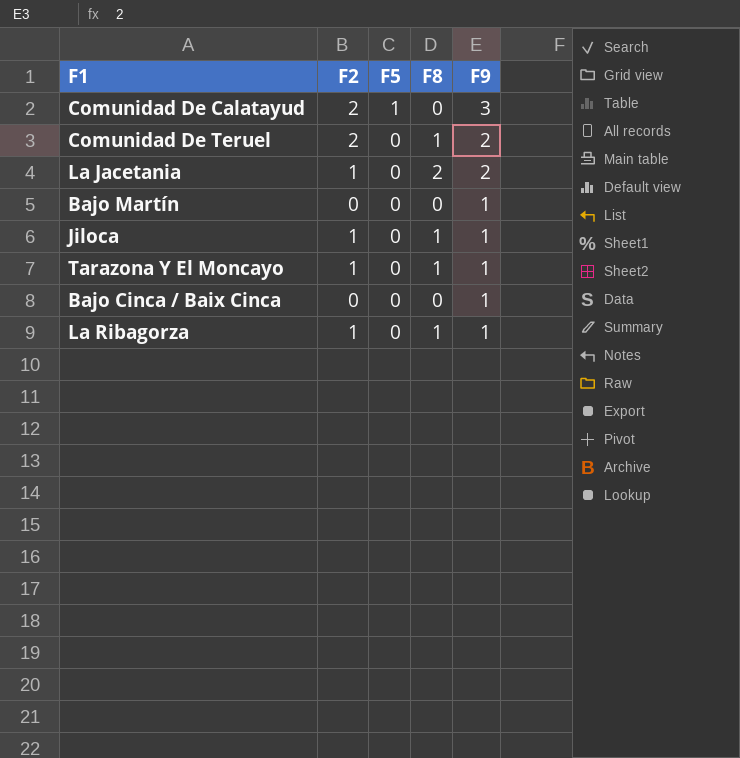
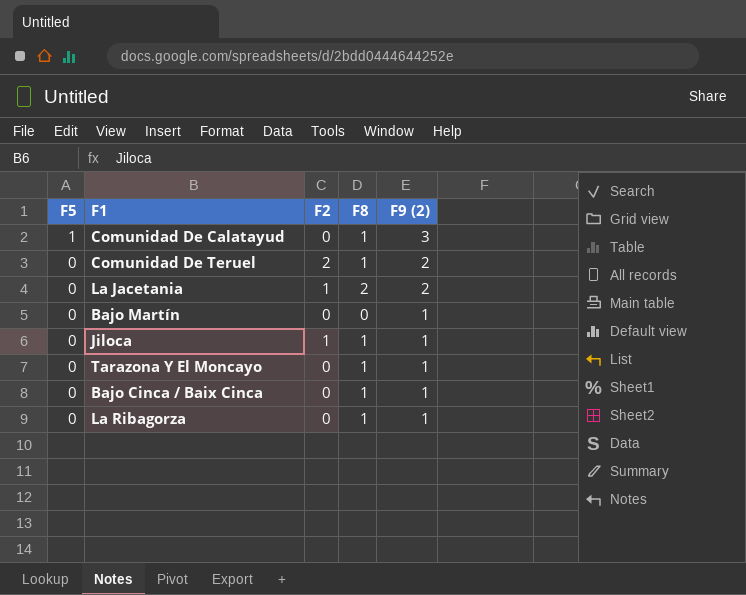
column F5 | position: 3 -> 1
column name: F9 -> F9 (2)
Comunidad De Calatayud | F2: 2 -> 0
Comunidad De Calatayud | F8: 0 -> 1
Tarazona Y El Moncayo | F2: 1 -> 0
Bajo Cinca / Baix Cinca | F8: 0 -> 1
La Ribagorza | F2: 1 -> 0

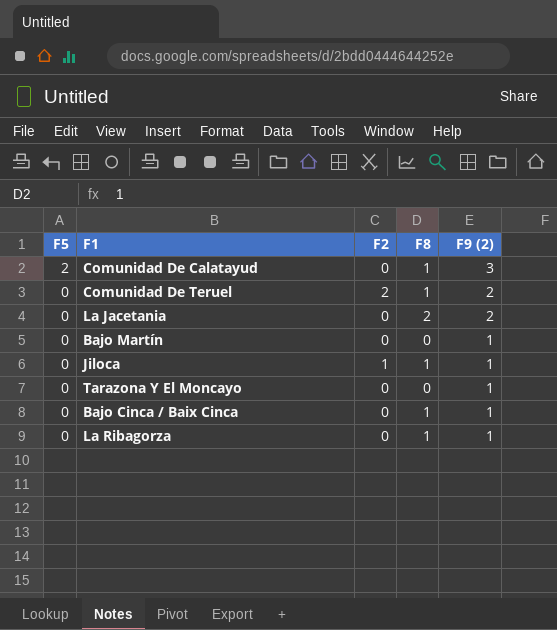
Comunidad De Calatayud | F5: 1 -> 2
La Jacetania | F2: 1 -> 0
Tarazona Y El Moncayo | F8: 1 -> 0

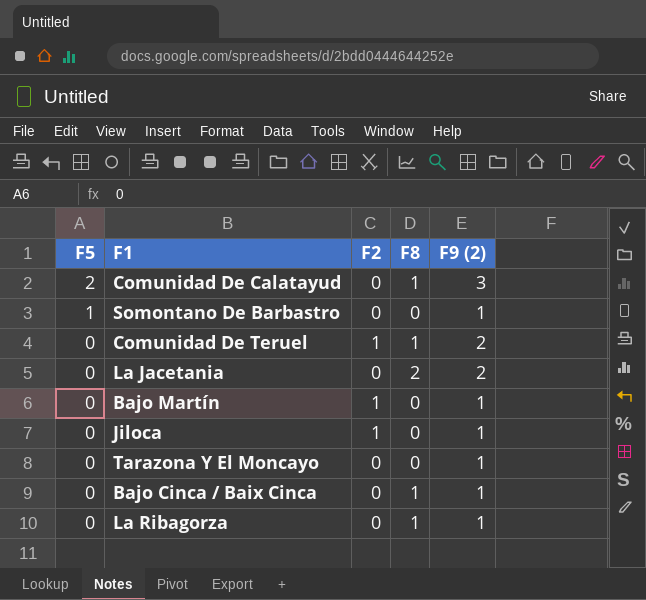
row Somontano De Barbastro: none -> 1 | 0 | 0 | 1
Comunidad De Teruel | F2: 2 -> 1
Bajo Martín | F2: 0 -> 1
Jiloca | F8: 1 -> 0

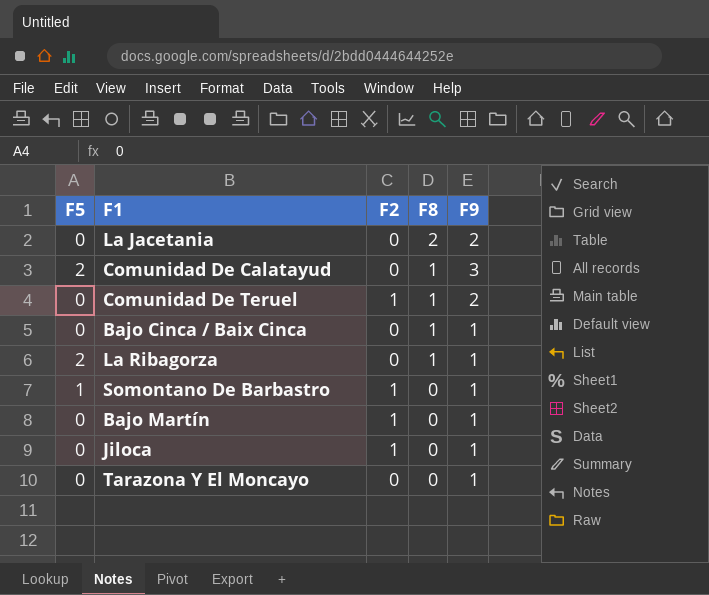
row order: F5 descending -> F8 descending
column name: F9 (2) -> F9
La Ribagorza | F5: 0 -> 2
Somontano De Barbastro | F2: 0 -> 1

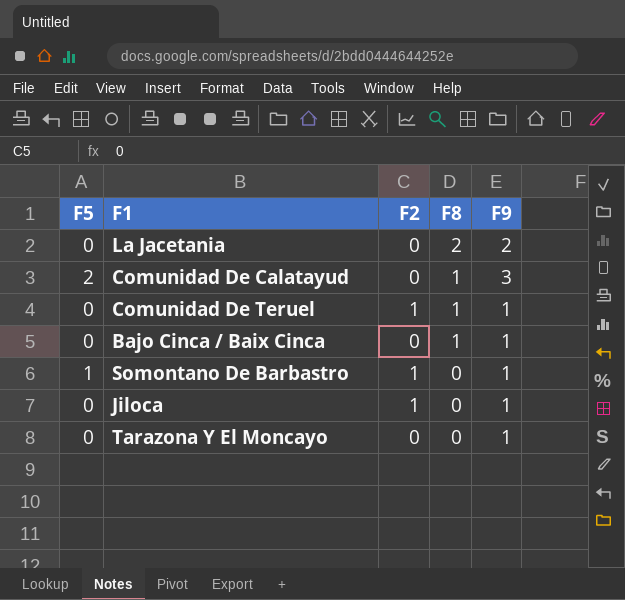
row La Ribagorza: 2 | 0 | 1 | 1 -> none
row Bajo Martín: 0 | 1 | 0 | 1 -> none
Comunidad De Teruel | F9: 2 -> 1

